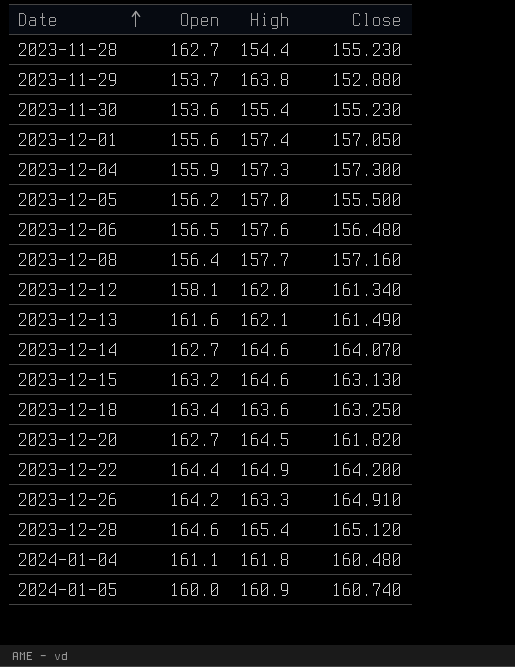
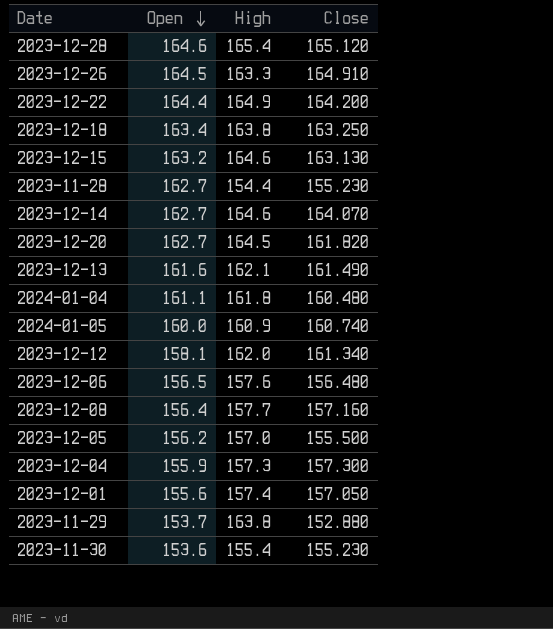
row order: Date ascending -> Open descending
2023-12-26 | Open: 164.2 -> 164.5
2023-12-18 | High: 163.6 -> 163.8

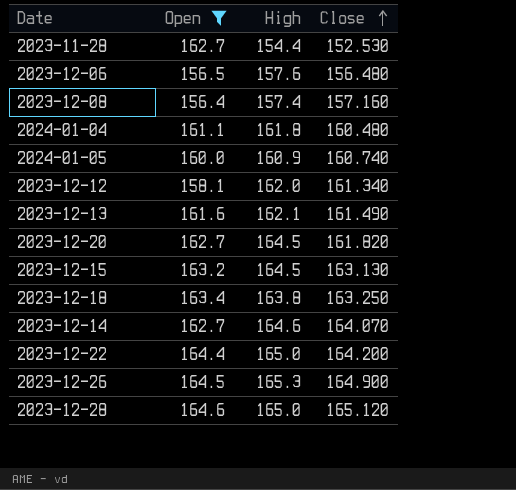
filter: none -> Open >= 156.4
row order: Open descending -> Close ascending
2023-11-28 | Close: 155.230 -> 152.530
2023-12-08 | High: 157.7 -> 157.4
2023-12-15 | High: 164.6 -> 164.5
2023-12-22 | High: 164.9 -> 165.0
2023-12-26 | High: 163.3 -> 165.3
2023-12-26 | Close: 164.910 -> 164.900
2023-12-28 | High: 165.4 -> 165.0

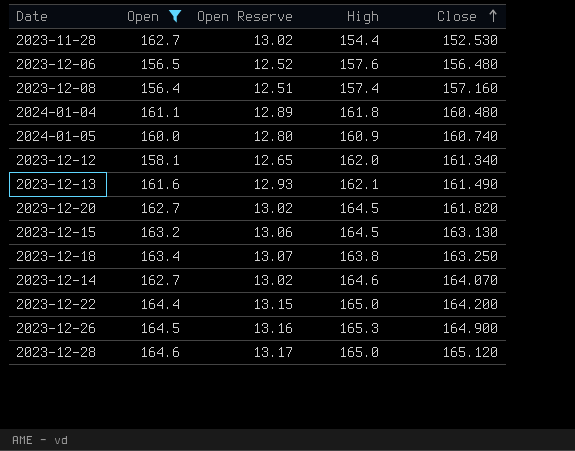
column Open Reserve | formula: none -> [Open] * 0.08

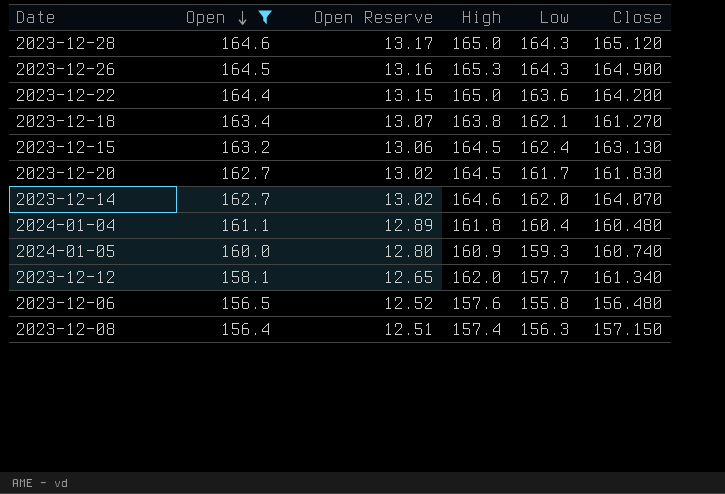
row order: Close ascending -> Open descending
column Low | position: none -> 5
row 2023-11-28: 162.7 | 13.02 | 154.4 | 152.530 -> none
row 2023-12-13: 161.6 | 12.93 | 162.1 | 161.490 -> none
2023-12-18 | Close: 163.250 -> 161.270
2023-12-20 | Close: 161.820 -> 161.830
2023-12-08 | Close: 157.160 -> 157.150

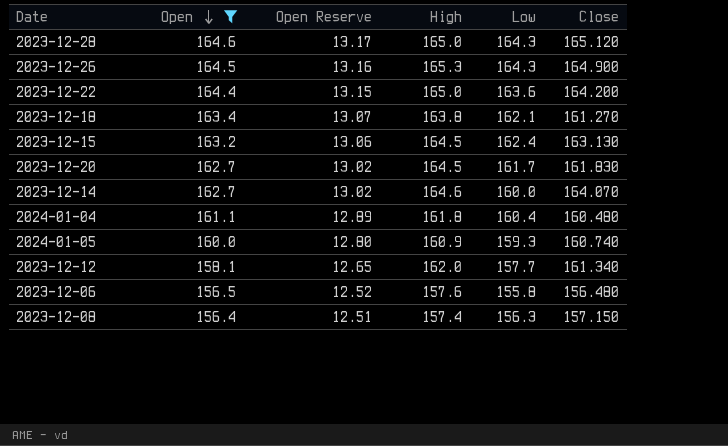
2023-12-14 | Low: 162.0 -> 160.0

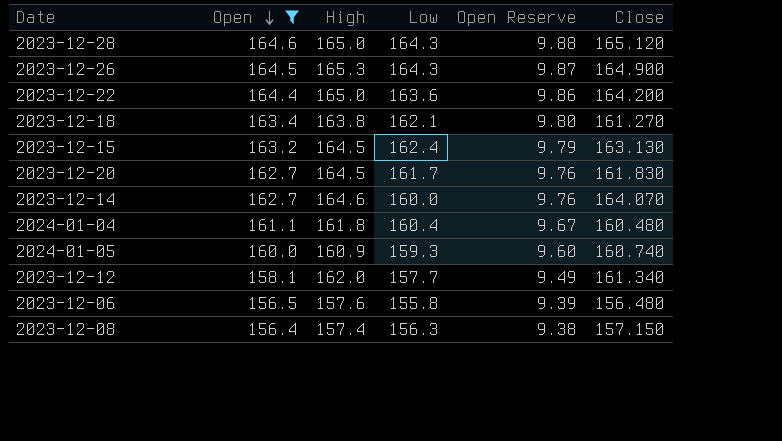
column Open Reserve | formula: [Open] * 0.08 -> [Open] * 0.06
column Open Reserve | position: 3 -> 5

